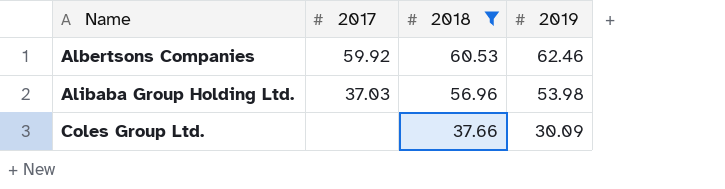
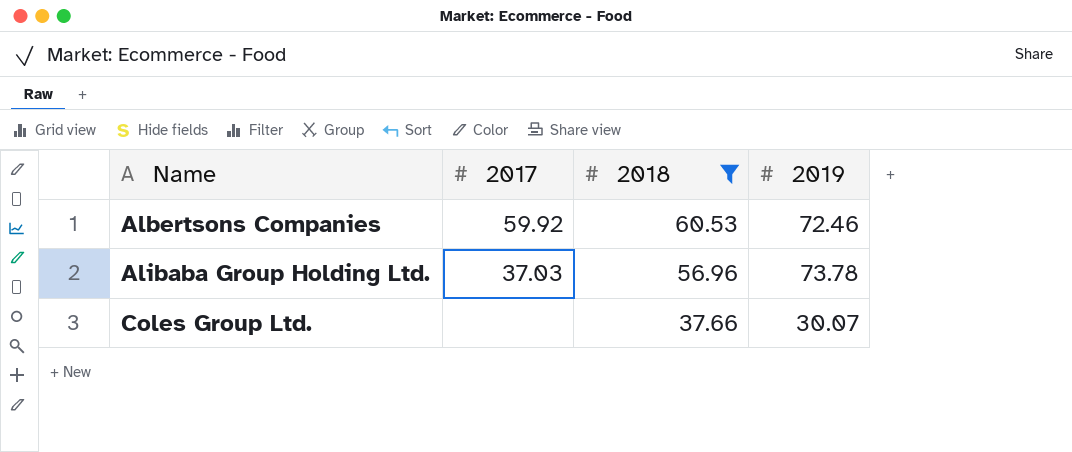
Albertsons Companies | 2019: 62.46 -> 72.46
Alibaba Group Holding Ltd. | 2019: 53.98 -> 73.78
Coles Group Ltd. | 2019: 30.09 -> 30.07

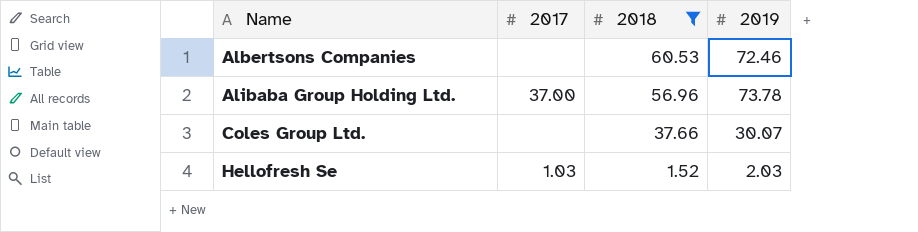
Albertsons Companies | 2017: 59.92 -> none
Alibaba Group Holding Ltd. | 2017: 37.03 -> 37.00
row Hellofresh Se: none -> 1.03 | 1.52 | 2.03

